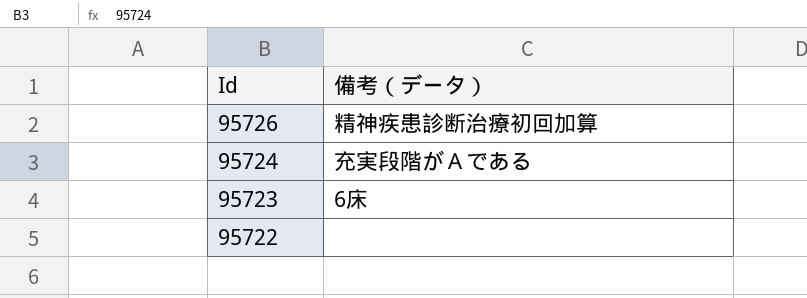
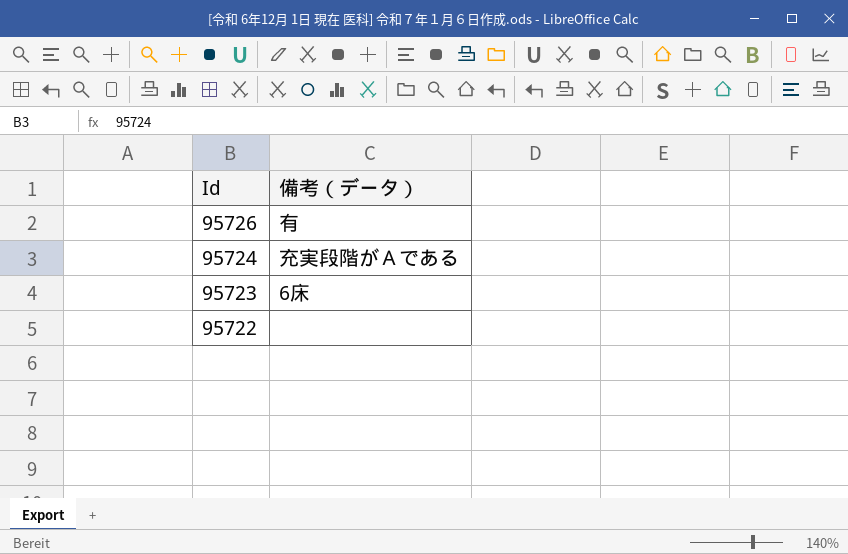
95726 | 備考（データ）: 精神疾患診断治療初回加算 -> 有

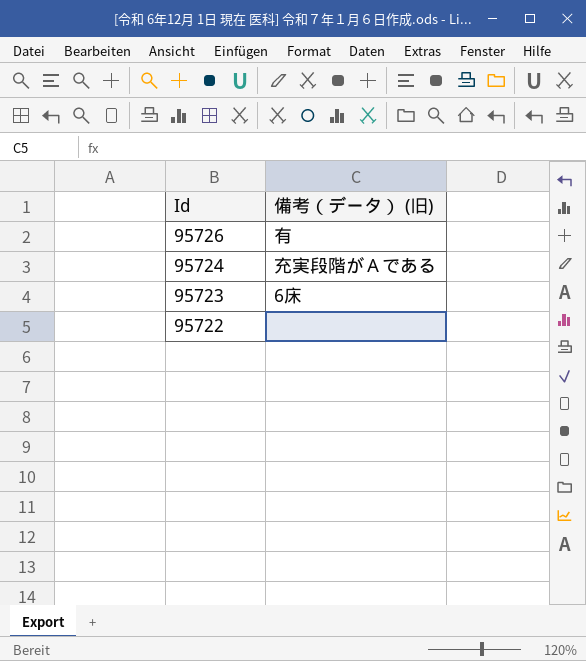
column name: 備考（データ） -> 備考（データ） (旧)

